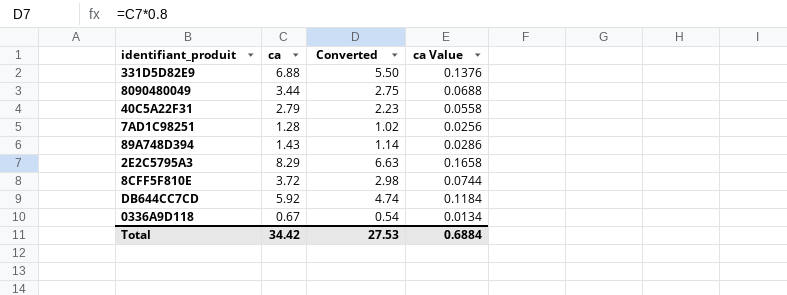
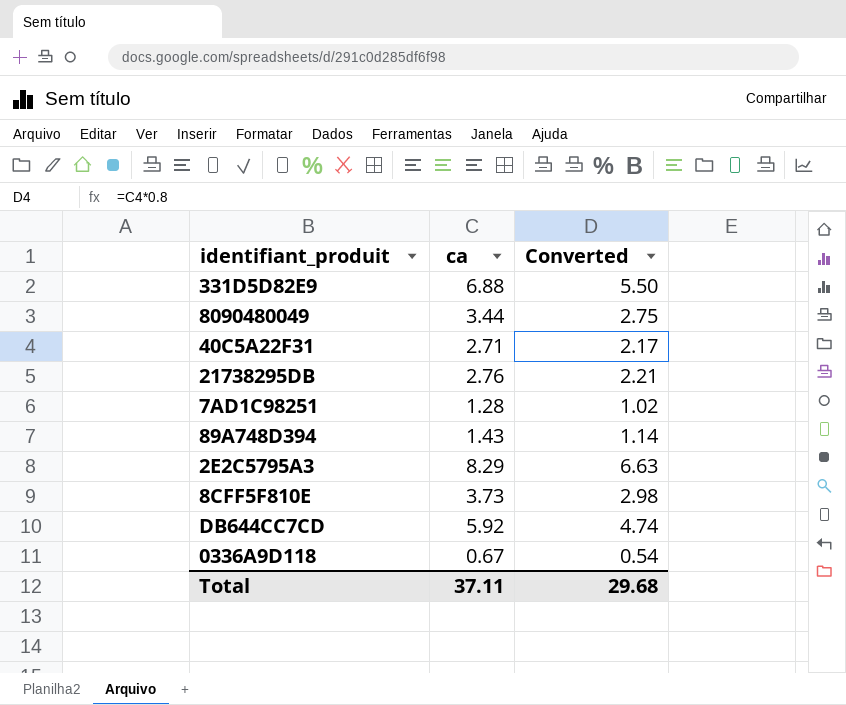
column ca Value | formula: [ca] * 0.02 -> none
40C5A22F31 | ca: 2.79 -> 2.71
40C5A22F31 | Converted: 2.23 -> 2.17
row 21738295DB: none -> 2.76 | 2.21
8CFF5F810E | ca: 3.72 -> 3.73
Total | ca: 34.42 -> 37.11
Total | Converted: 27.53 -> 29.68

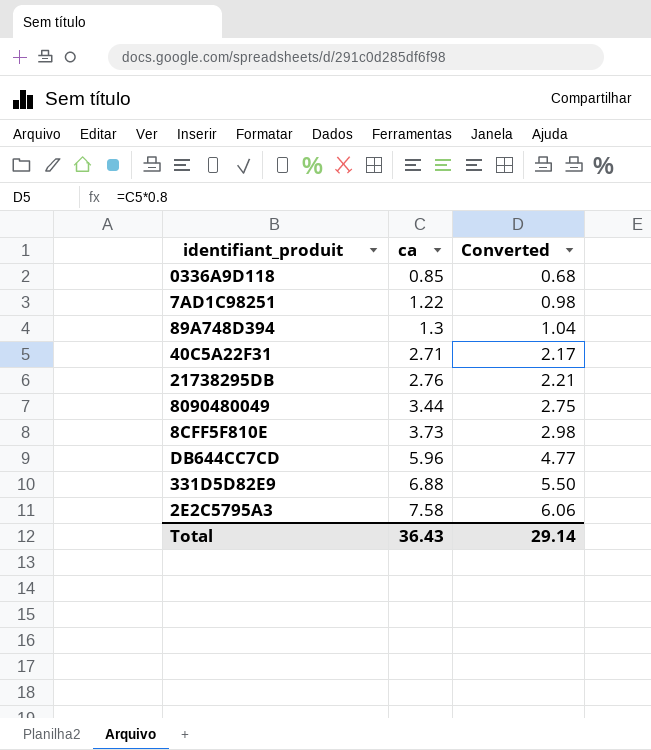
row order: none -> ca ascending
0336A9D118 | ca: 0.67 -> 0.85
0336A9D118 | Converted: 0.54 -> 0.68
7AD1C98251 | ca: 1.28 -> 1.22
7AD1C98251 | Converted: 1.02 -> 0.98
89A748D394 | ca: 1.43 -> 1.3
89A748D394 | Converted: 1.14 -> 1.04
DB644CC7CD | ca: 5.92 -> 5.96
DB644CC7CD | Converted: 4.74 -> 4.77
2E2C5795A3 | ca: 8.29 -> 7.58
2E2C5795A3 | Converted: 6.63 -> 6.06
Total | ca: 37.11 -> 36.43
Total | Converted: 29.68 -> 29.14

